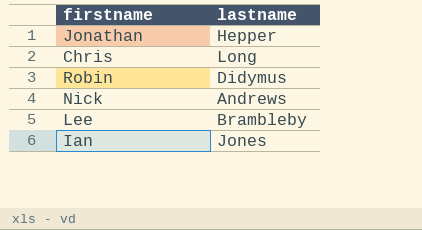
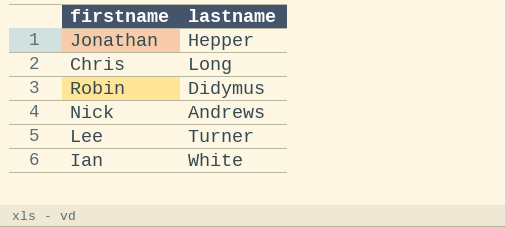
Lee | lastname: Brambleby -> Turner
Ian | lastname: Jones -> White

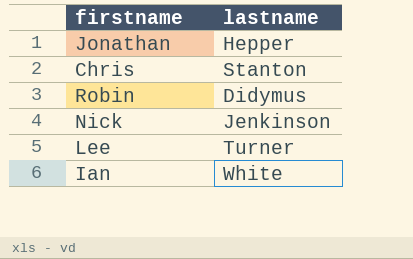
Chris | lastname: Long -> Stanton
Nick | lastname: Andrews -> Jenkinson

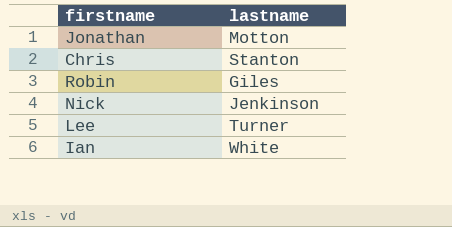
Jonathan | lastname: Hepper -> Motton
Robin | lastname: Didymus -> Giles

